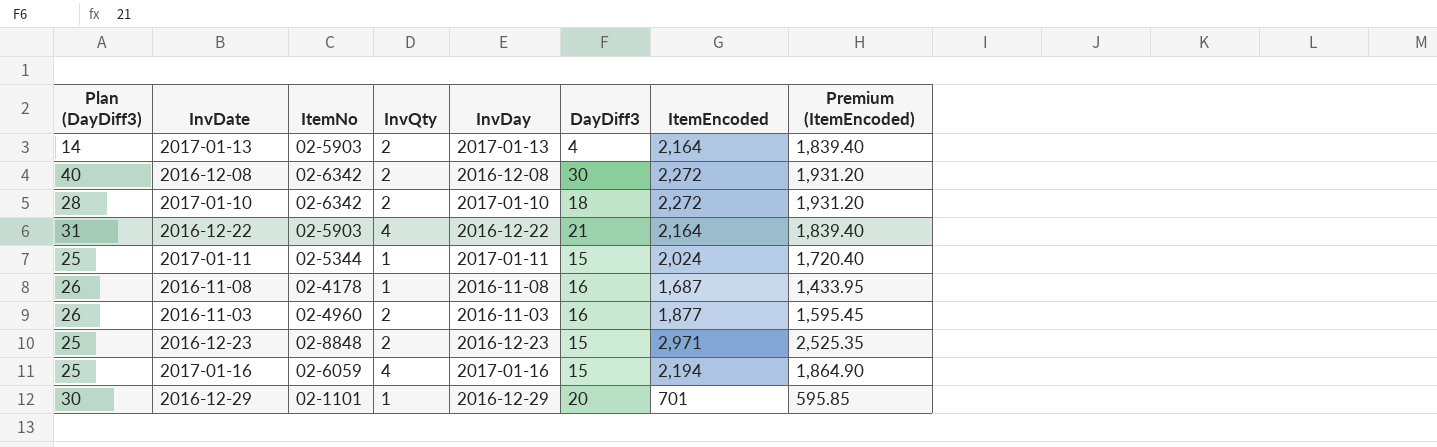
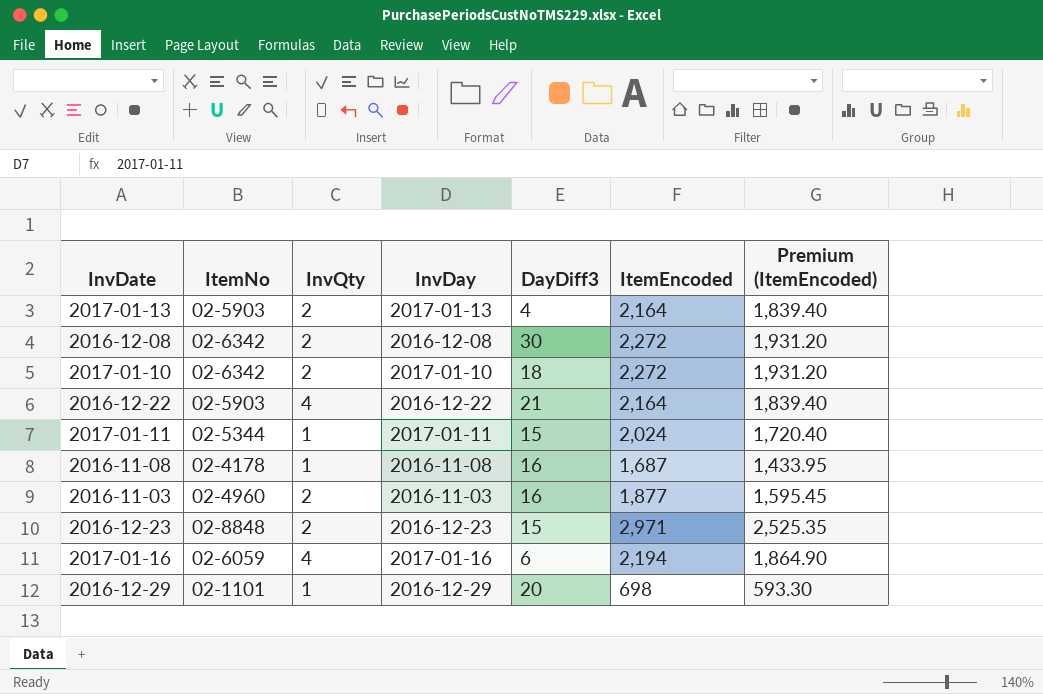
column Plan (DayDiff3) | formula: [DayDiff3] + 10 -> none
2017-01-16 | DayDiff3: 15 -> 6
2016-12-29 | ItemEncoded: 701 -> 698
2016-12-29 | Premium (ItemEncoded): 595.85 -> 593.30

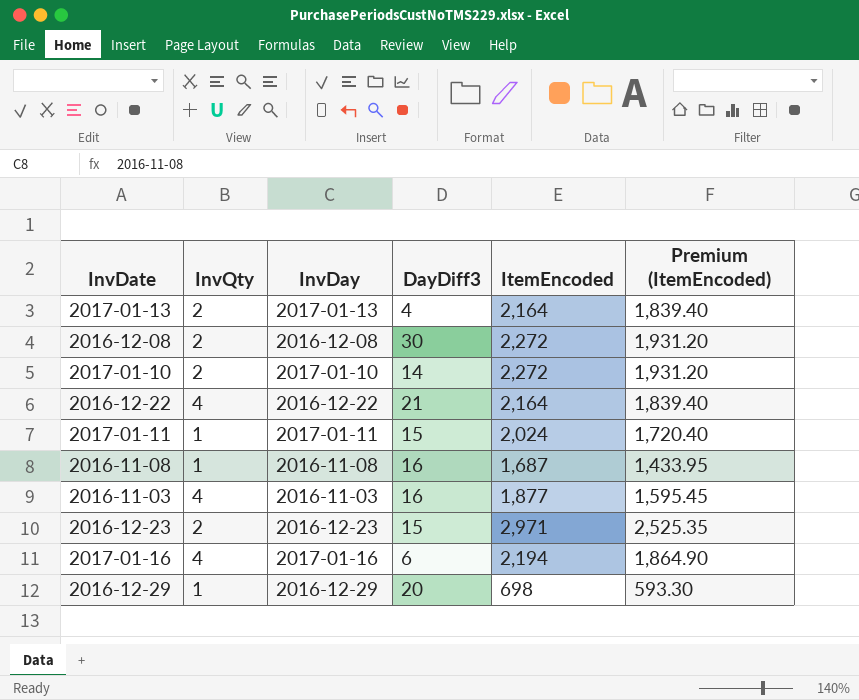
column ItemNo | position: 2 -> none
2017-01-10 | DayDiff3: 18 -> 14
2016-11-03 | InvQty: 2 -> 4

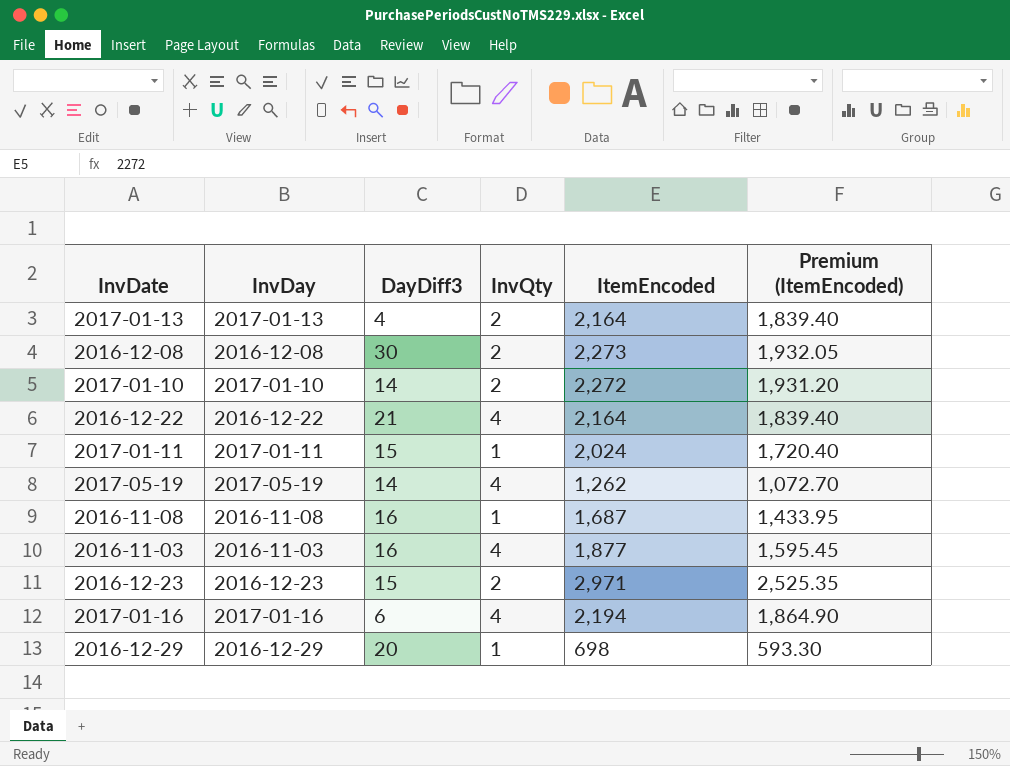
column InvQty | position: 2 -> 4
2016-12-08 | ItemEncoded: 2,272 -> 2,273
2016-12-08 | Premium (ItemEncoded): 1,931.20 -> 1,932.05
row 2017-05-19: none -> 2017-05-19 | 14 | 4 | 1,262 | 1,072.70

